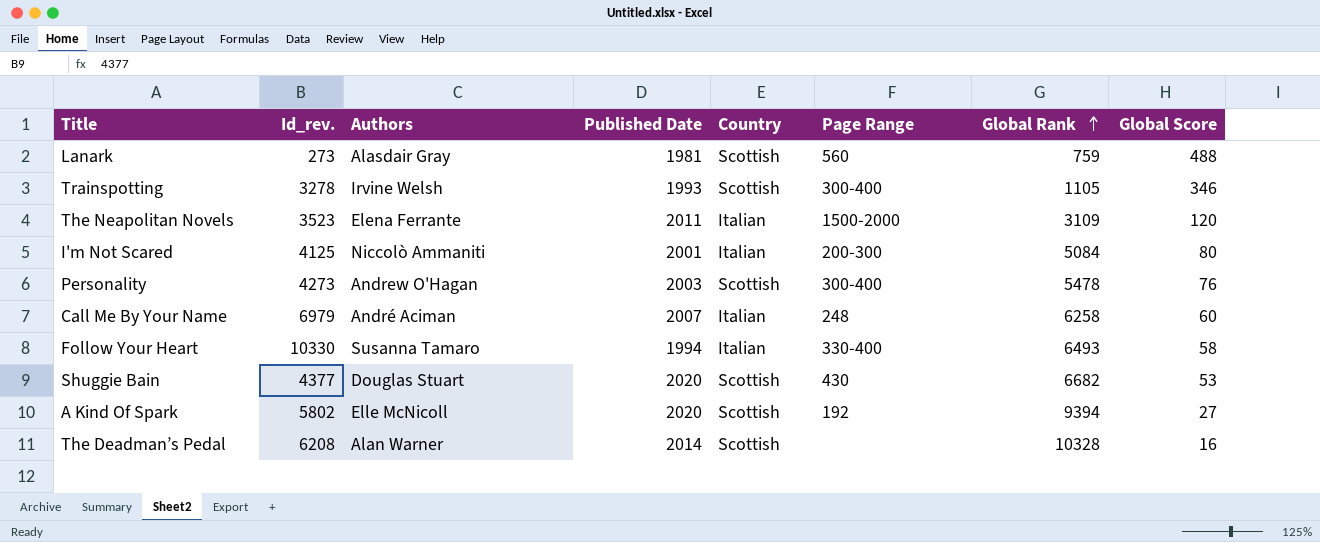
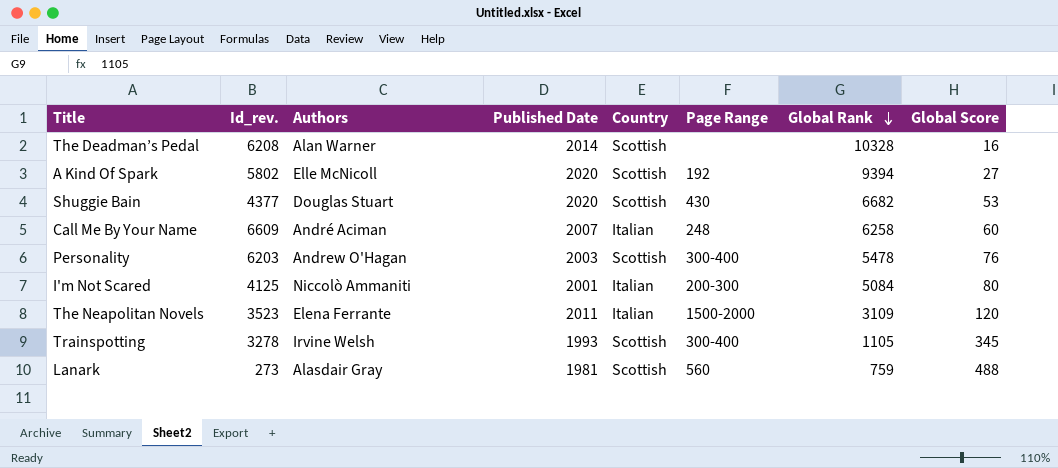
row order: Global Rank ascending -> Global Rank descending
row Follow Your Heart: 10330 | Susanna Tamaro | 1994 | Italian | 330-400 | 6493 | 58 -> none
Call Me By Your Name | Id_rev.: 6979 -> 6609
Personality | Id_rev.: 4273 -> 6203
Trainspotting | Global Score: 346 -> 345

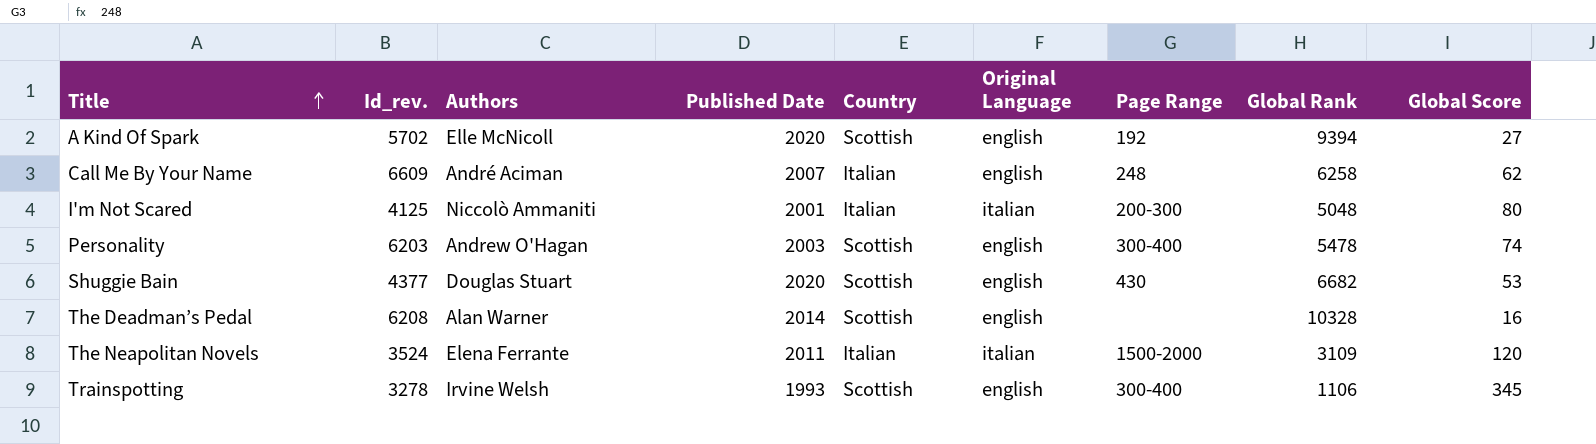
row order: Global Rank descending -> Title ascending
column Original Language | position: none -> 6
row Lanark: 273 | Alasdair Gray | 1981 | Scottish | 560 | 759 | 488 -> none
A Kind Of Spark | Id_rev.: 5802 -> 5702
Call Me By Your Name | Global Score: 60 -> 62
I'm Not Scared | Global Rank: 5084 -> 5048
Personality | Global Score: 76 -> 74
The Neapolitan Novels | Id_rev.: 3523 -> 3524
Trainspotting | Global Rank: 1105 -> 1106

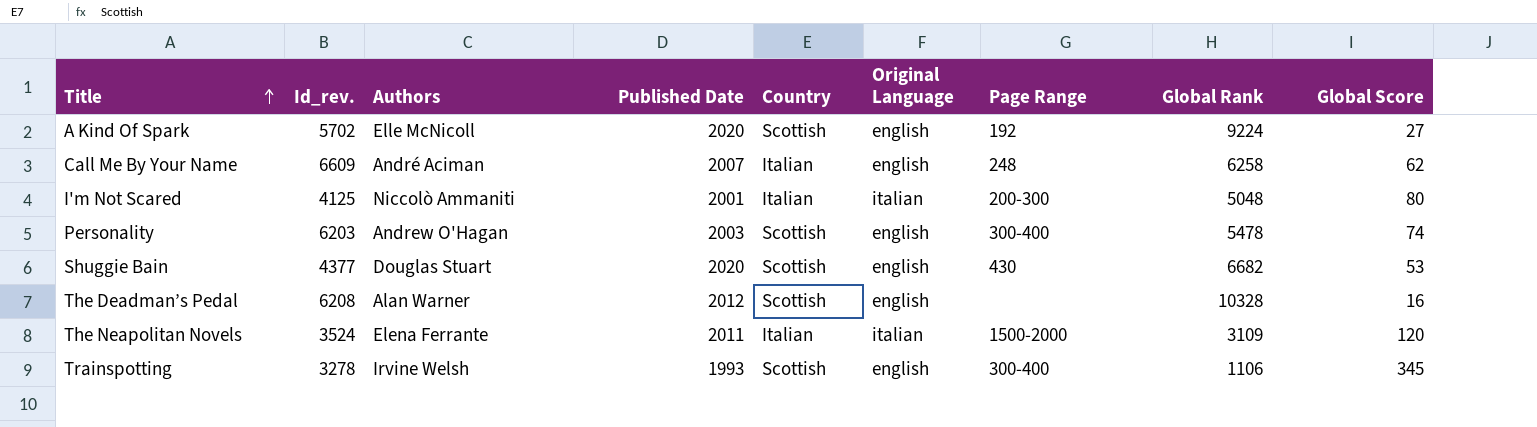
A Kind Of Spark | Global Rank: 9394 -> 9224
The Deadman’s Pedal | Published Date: 2014 -> 2012

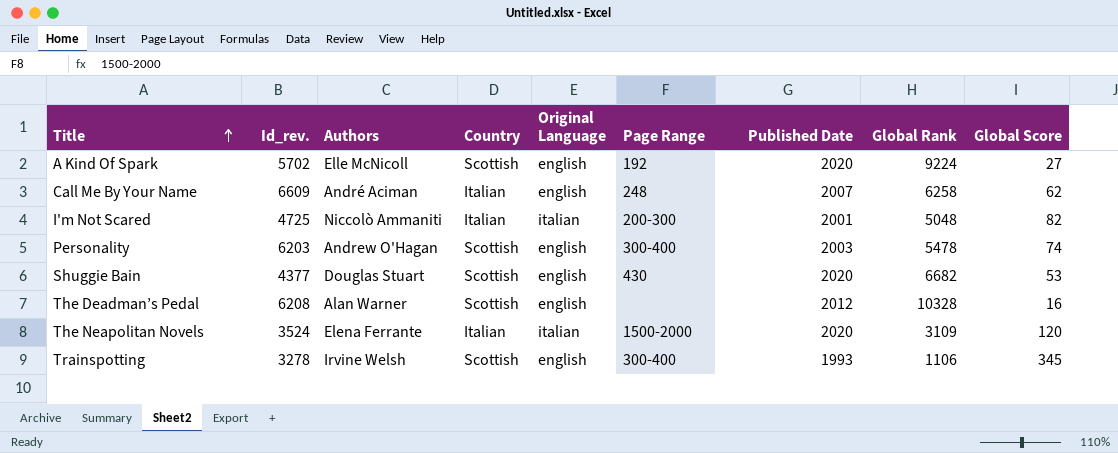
column Published Date | position: 4 -> 7
I'm Not Scared | Id_rev.: 4125 -> 4725
I'm Not Scared | Global Score: 80 -> 82
The Neapolitan Novels | Published Date: 2011 -> 2020

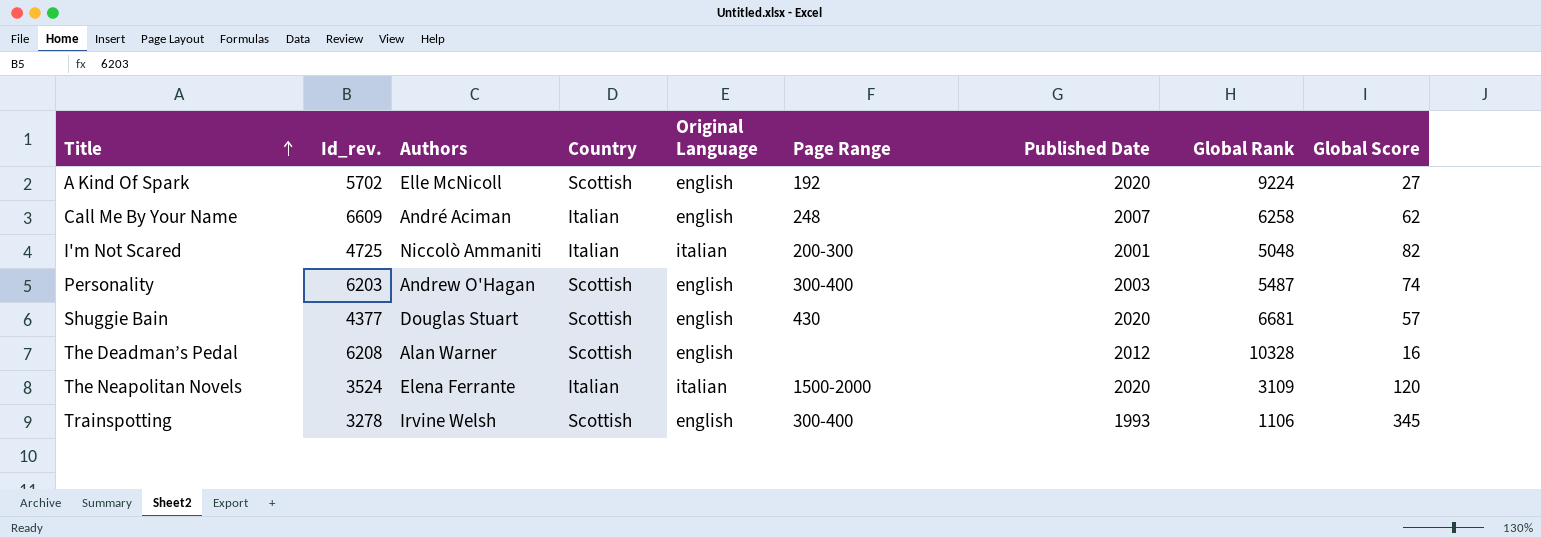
Personality | Global Rank: 5478 -> 5487
Shuggie Bain | Global Rank: 6682 -> 6681
Shuggie Bain | Global Score: 53 -> 57

